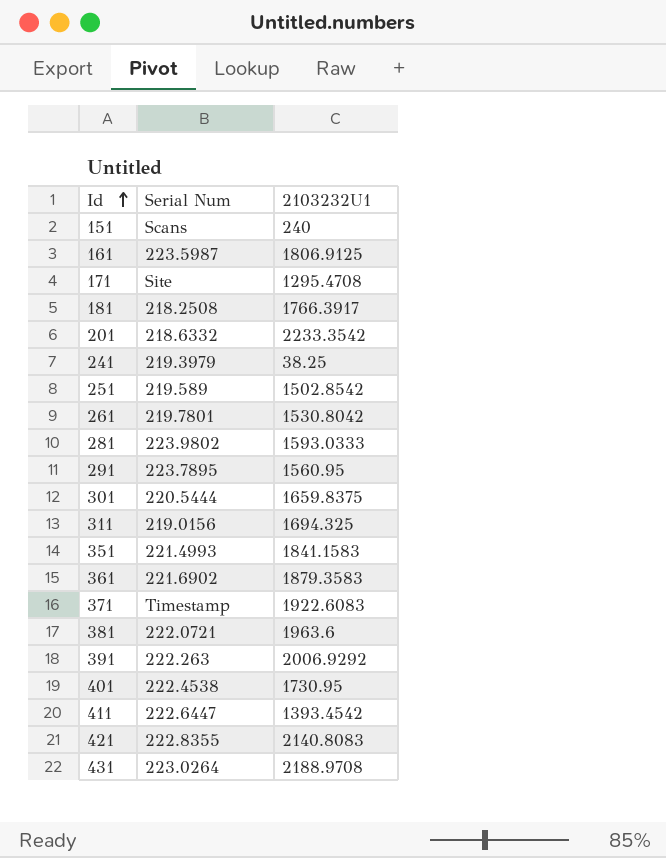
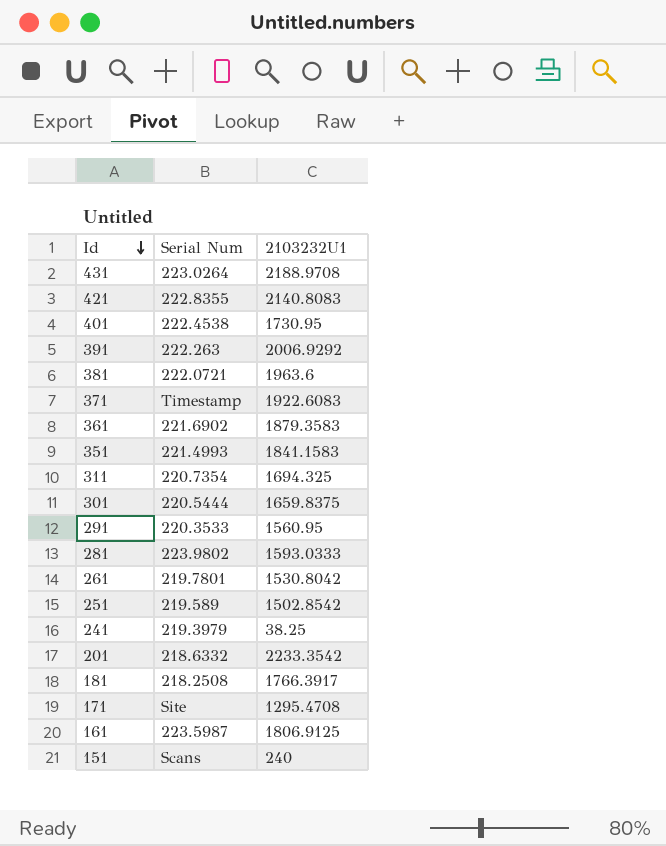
row order: Id ascending -> Id descending
row 411: 222.6447 | 1393.4542 -> none
311 | Serial Num: 219.0156 -> 220.7354
291 | Serial Num: 223.7895 -> 220.3533

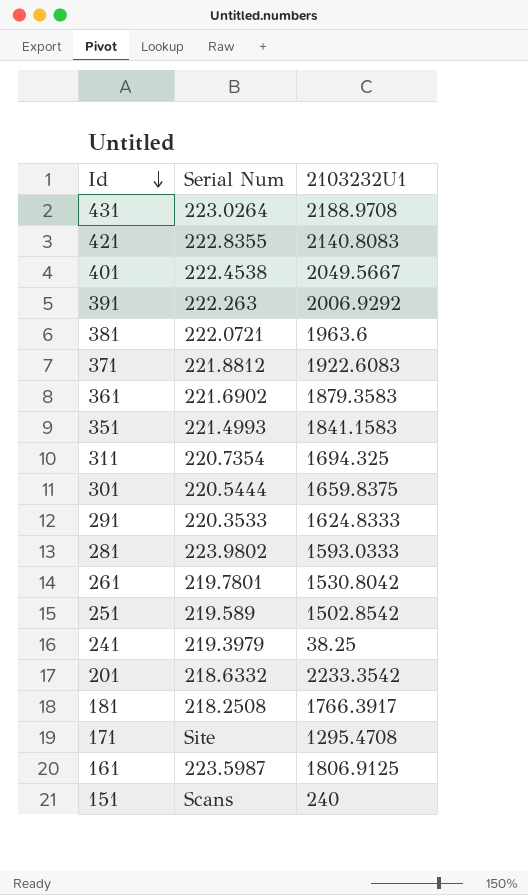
401 | 2103232U1: 1730.95 -> 2049.5667
371 | Serial Num: Timestamp -> 221.8812
291 | 2103232U1: 1560.95 -> 1624.8333

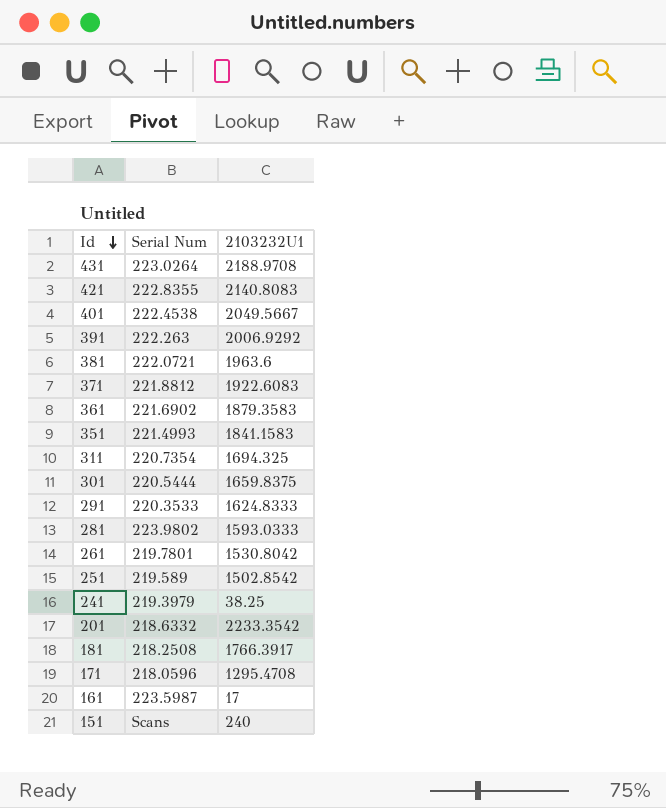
171 | Serial Num: Site -> 218.0596
161 | 2103232U1: 1806.9125 -> 17

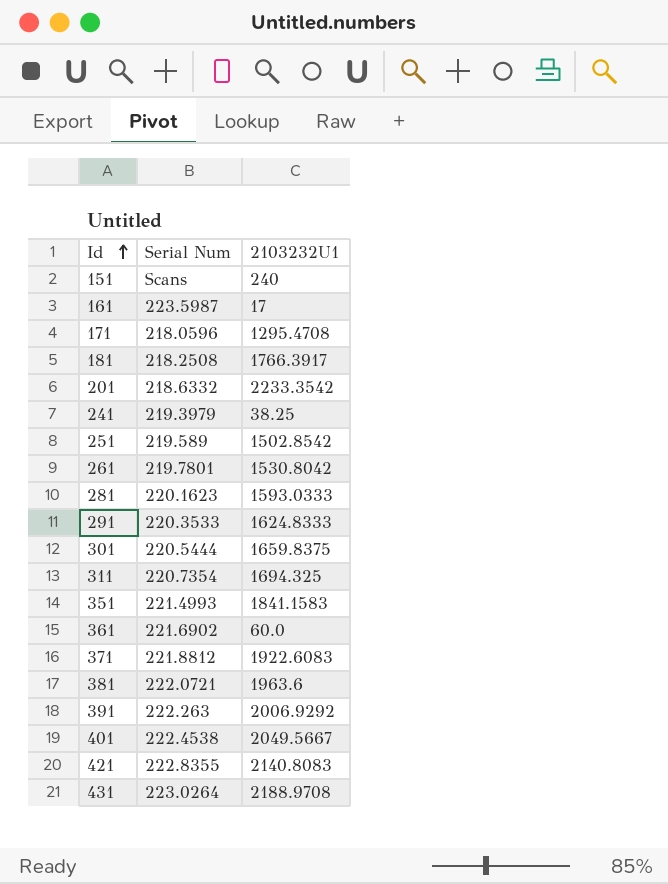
row order: Id descending -> Id ascending
281 | Serial Num: 223.9802 -> 220.1623
361 | 2103232U1: 1879.3583 -> 60.0

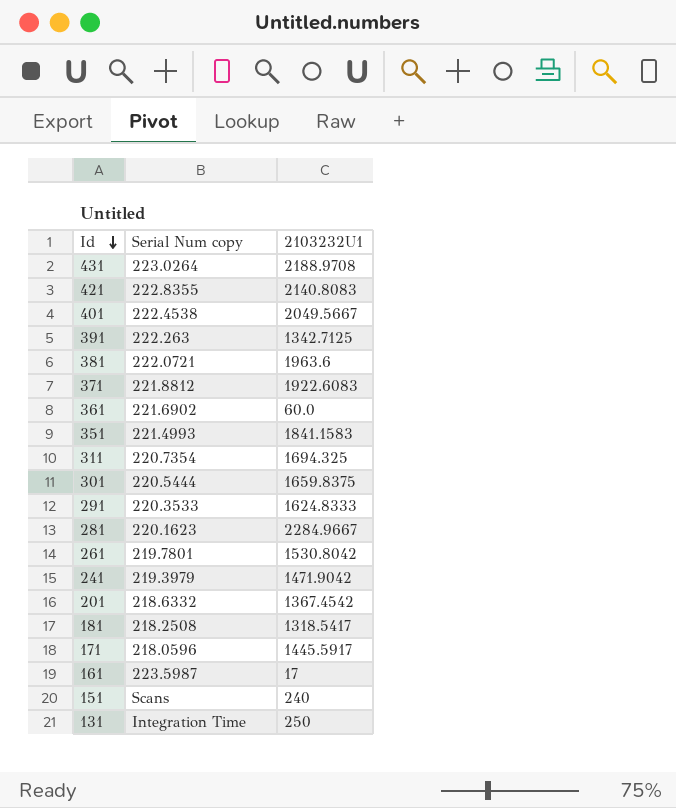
row order: Id ascending -> Id descending
column name: Serial Num -> Serial Num copy
row 251: 219.589 | 1502.8542 -> none
391 | 2103232U1: 2006.9292 -> 1342.7125
281 | 2103232U1: 1593.0333 -> 2284.9667
241 | 2103232U1: 38.25 -> 1471.9042
201 | 2103232U1: 2233.3542 -> 1367.4542
181 | 2103232U1: 1766.3917 -> 1318.5417
171 | 2103232U1: 1295.4708 -> 1445.5917
row 131: none -> Integration Time | 250

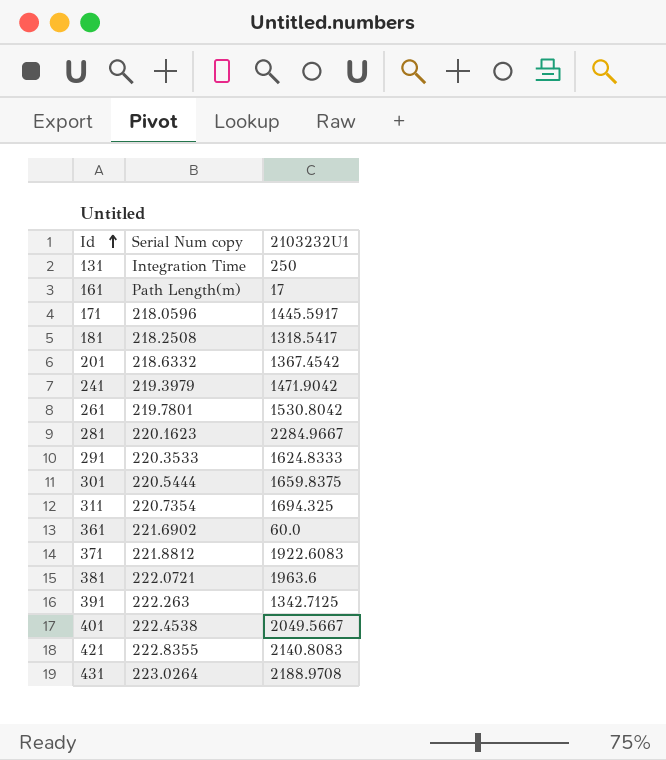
row order: Id descending -> Id ascending
row 351: 221.4993 | 1841.1583 -> none
row 151: Scans | 240 -> none
161 | Serial Num copy: 223.5987 -> Path Length(m)

